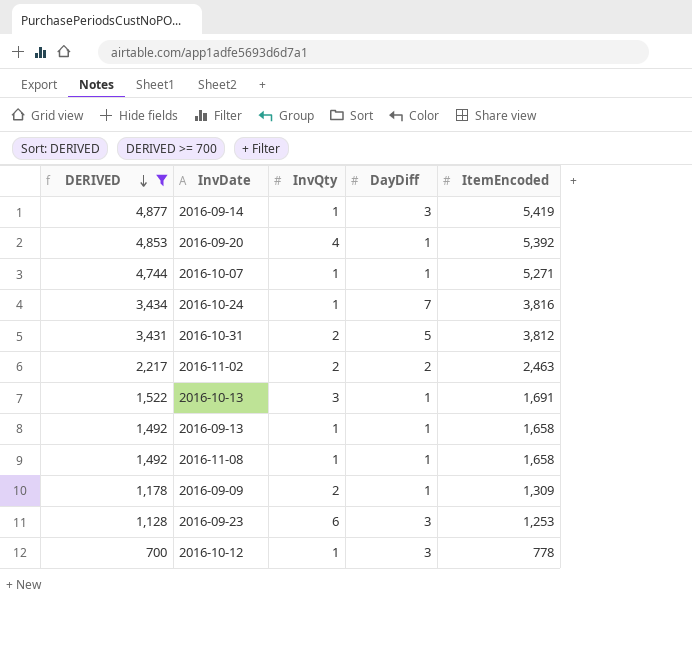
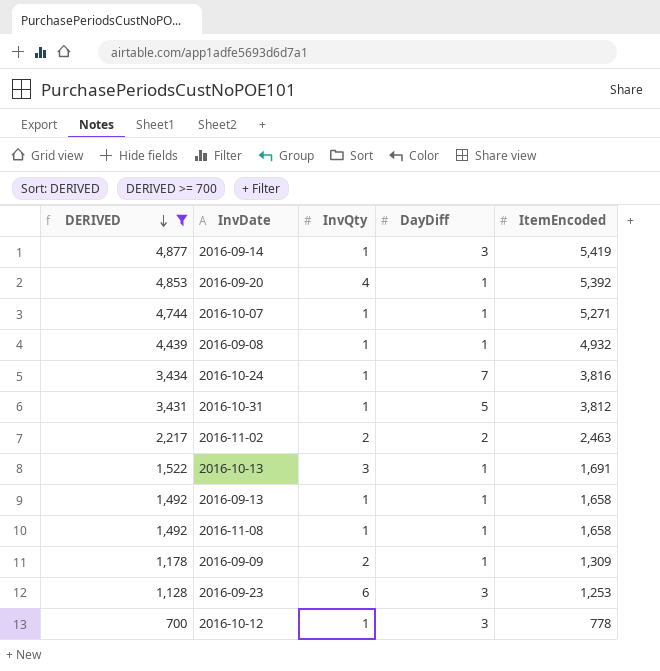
row 2016-09-08: none -> 4,439 | 1 | 1 | 4,932
2016-10-31 | InvQty: 2 -> 1

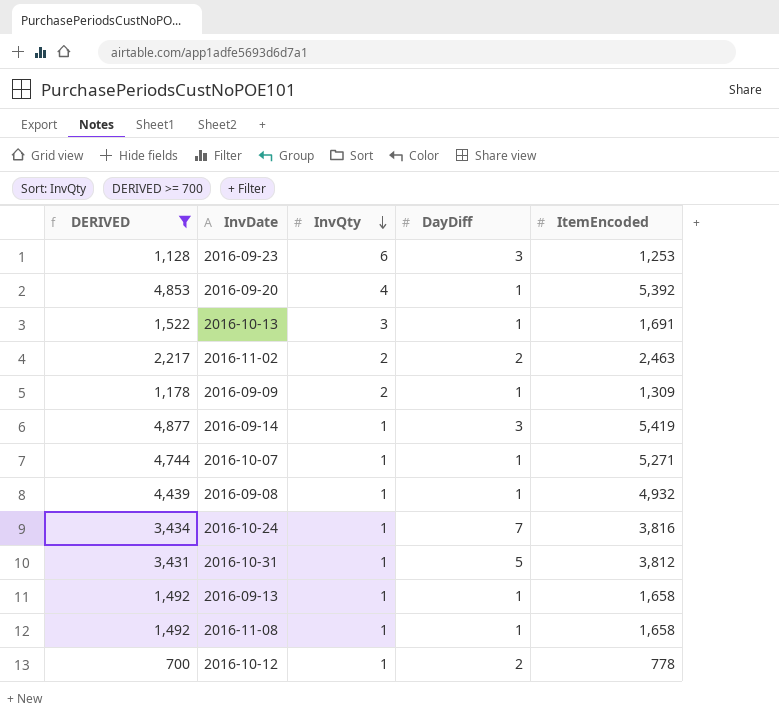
row order: DERIVED descending -> InvQty descending
2016-10-12 | DayDiff: 3 -> 2

